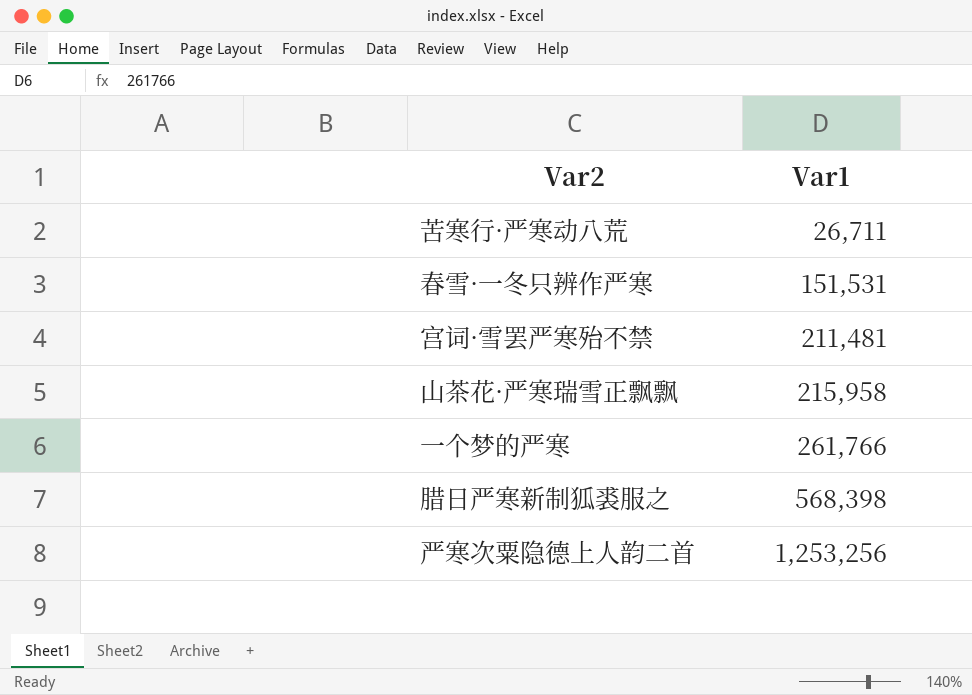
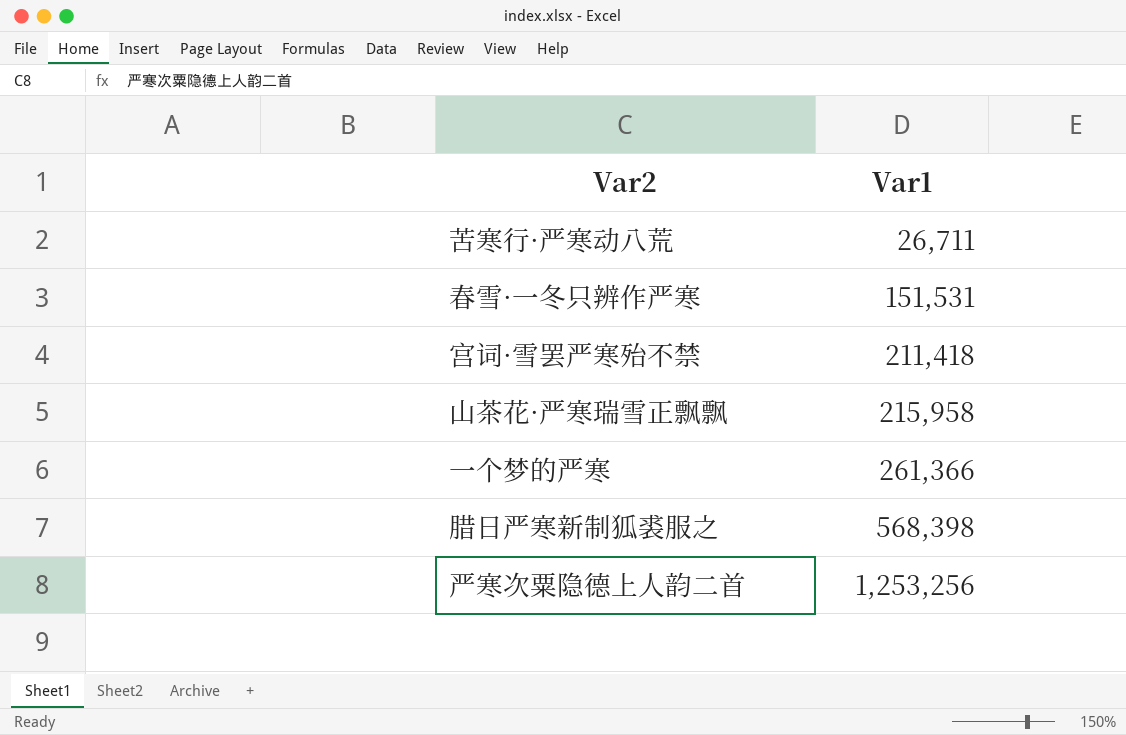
宫词·雪罢严寒殆不禁 | Var1: 211,481 -> 211,418
一个梦的严寒 | Var1: 261,766 -> 261,366

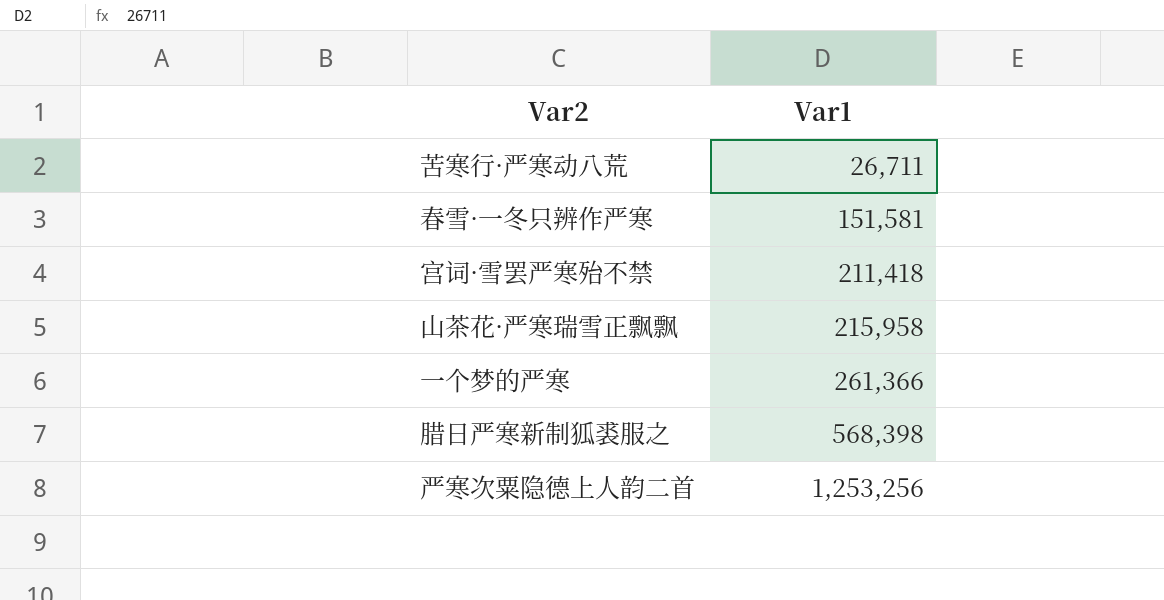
春雪·一冬只辨作严寒 | Var1: 151,531 -> 151,581

